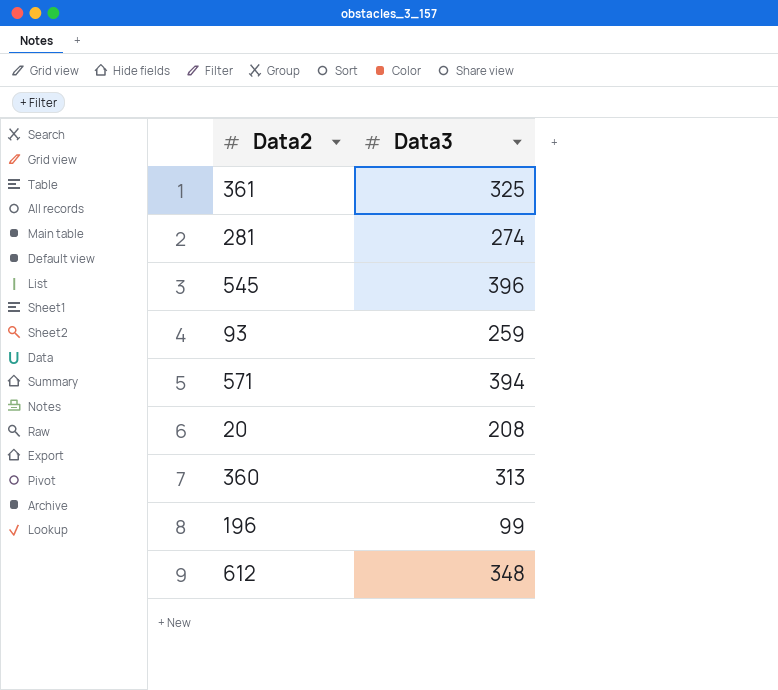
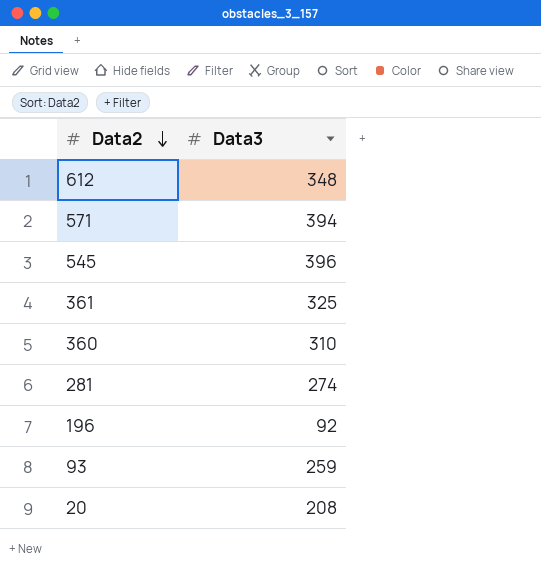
row order: none -> Data2 descending
360 | Data3: 313 -> 310
196 | Data3: 99 -> 92

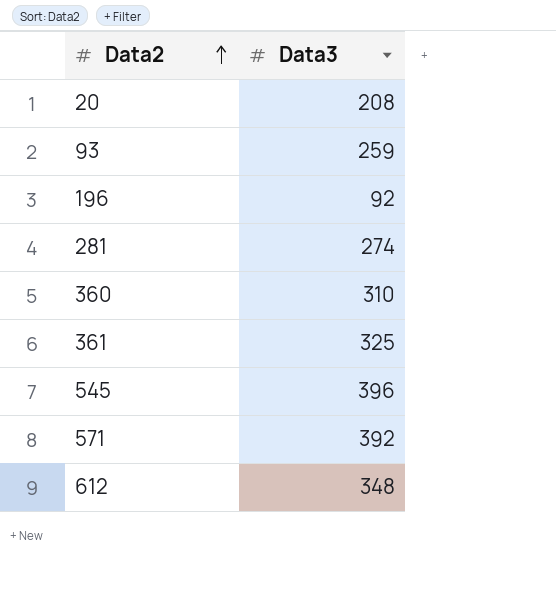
row order: Data2 descending -> Data2 ascending
571 | Data3: 394 -> 392

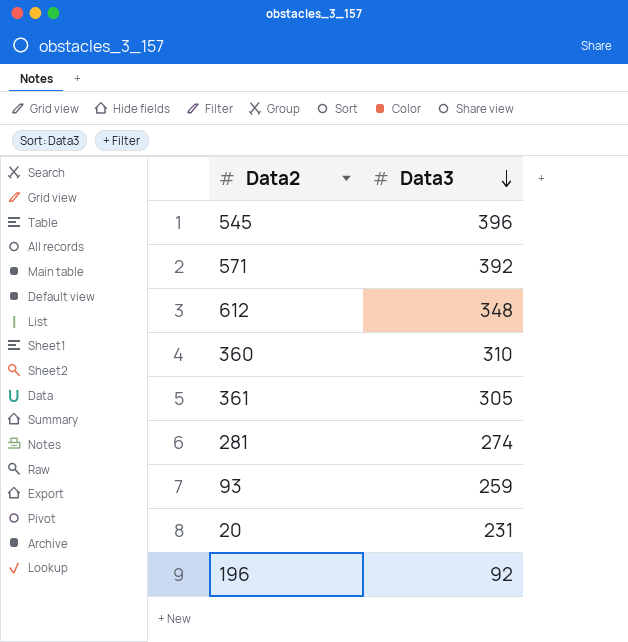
row order: Data2 ascending -> Data3 descending
361 | Data3: 325 -> 305
20 | Data3: 208 -> 231

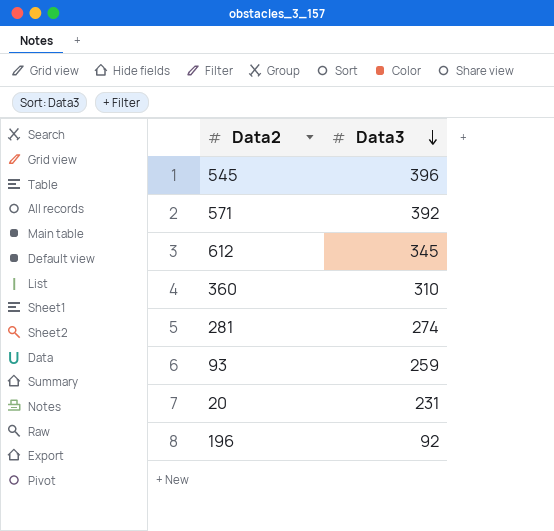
row 361: 305 -> none
612 | Data3: 348 -> 345

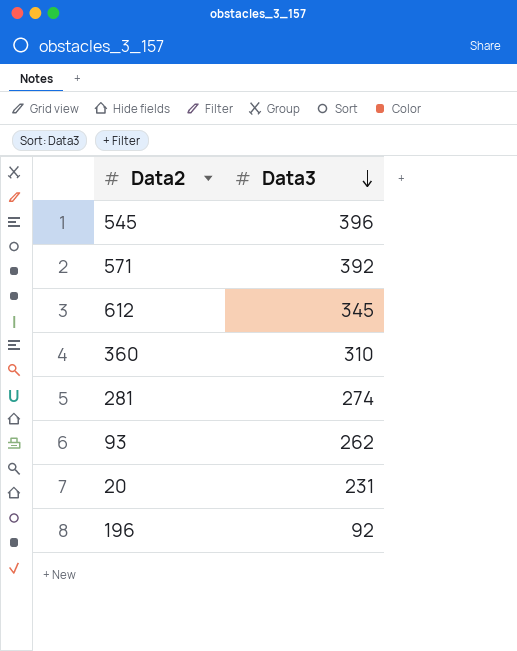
93 | Data3: 259 -> 262

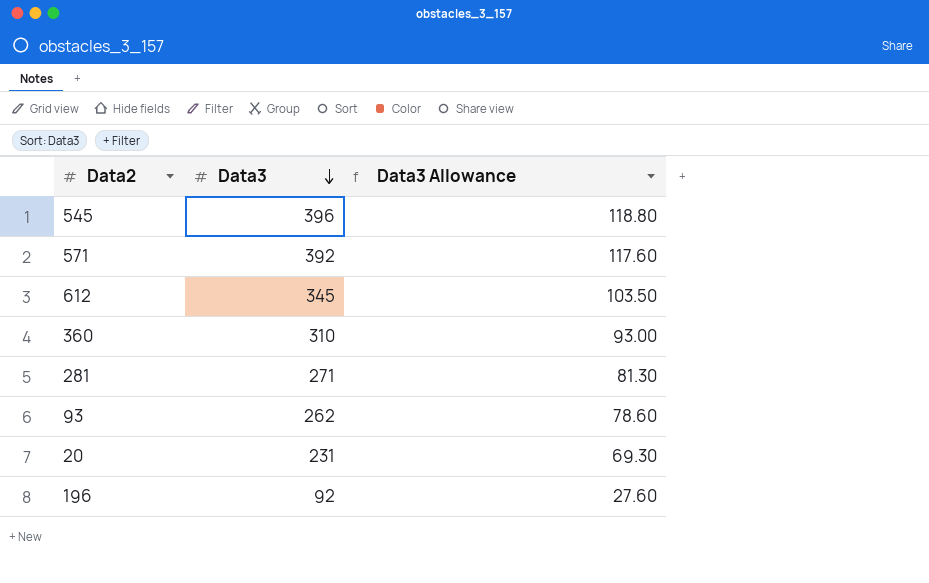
column Data3 Allowance | formula: none -> [Data3] * 0.3
281 | Data3: 274 -> 271

